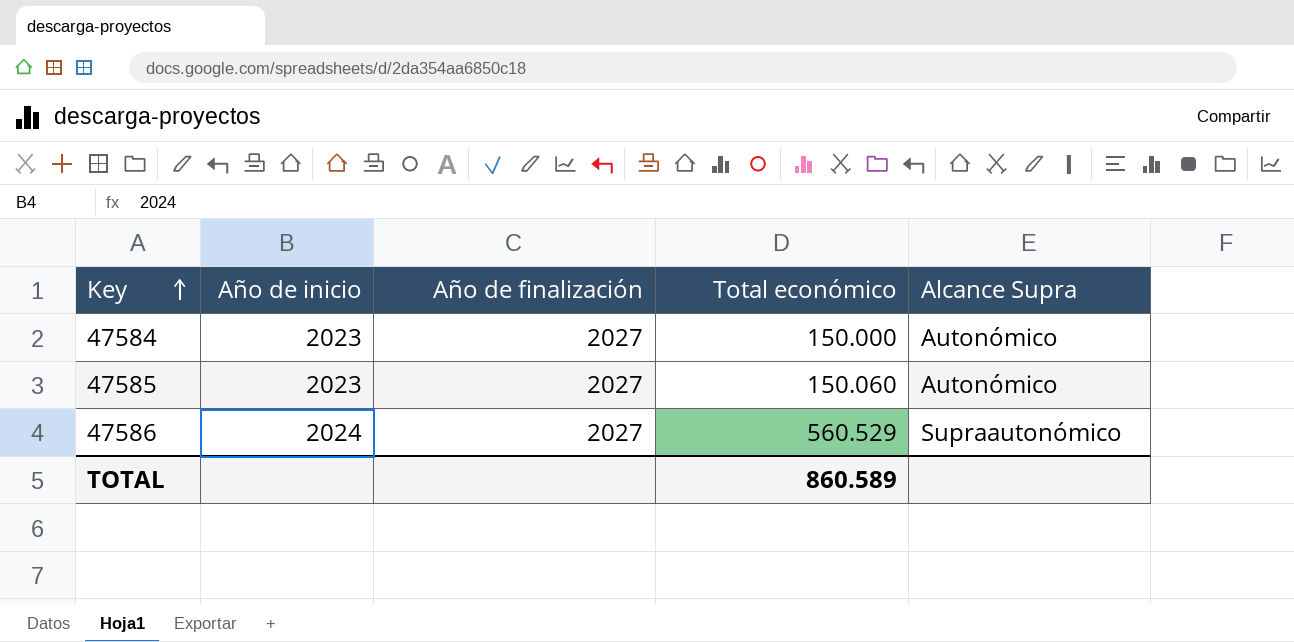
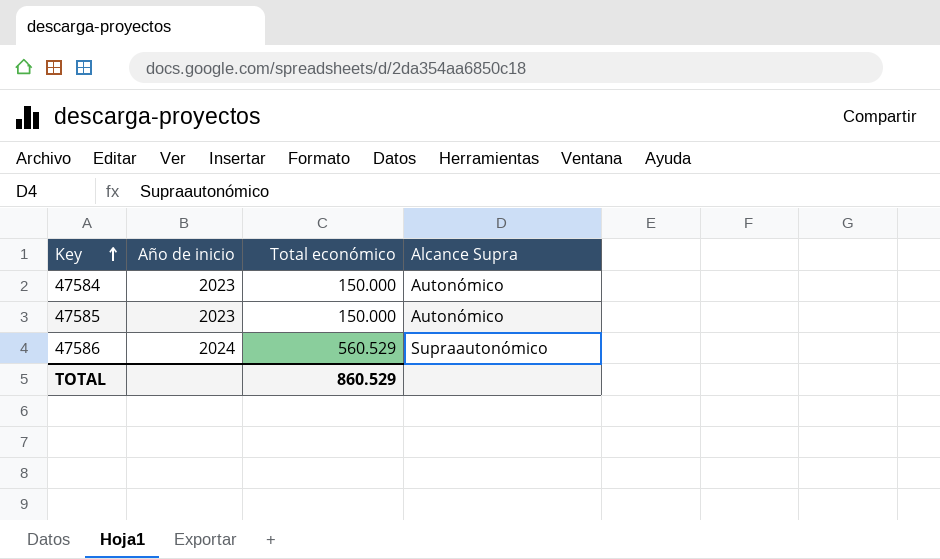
column Año de finalización | position: 3 -> none
47585 | Total económico: 150.060 -> 150.000
TOTAL | Total económico: 860.589 -> 860.529

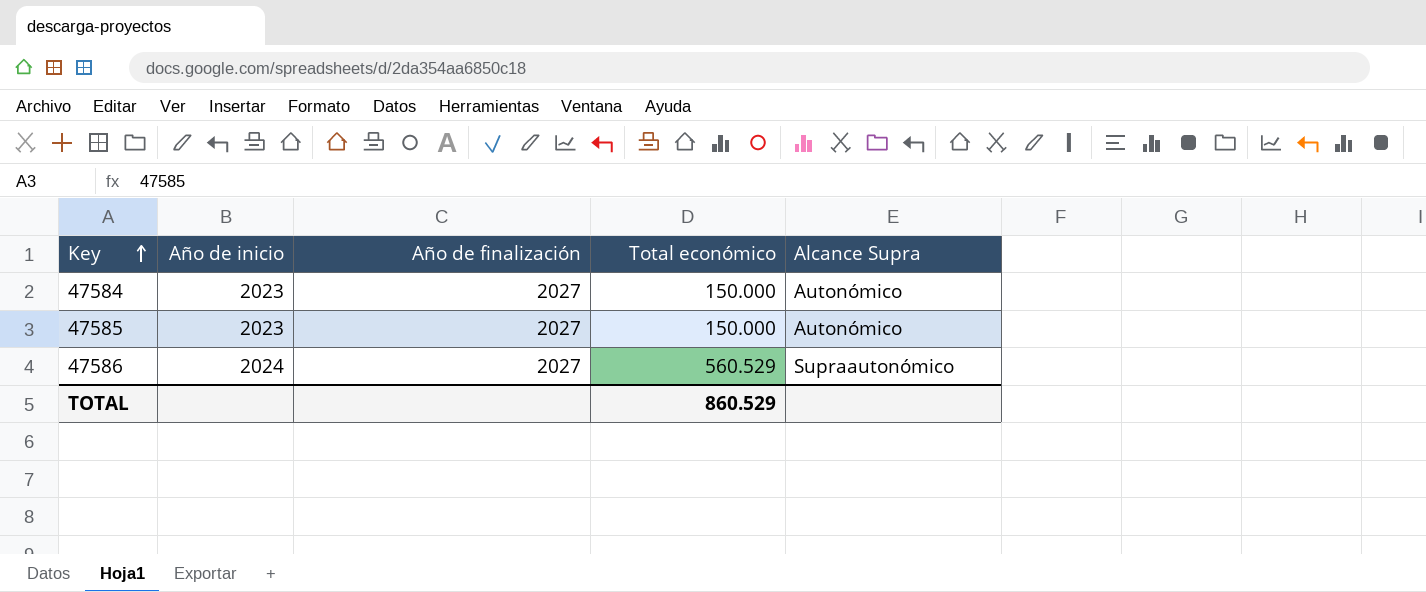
column Año de finalización | position: none -> 3

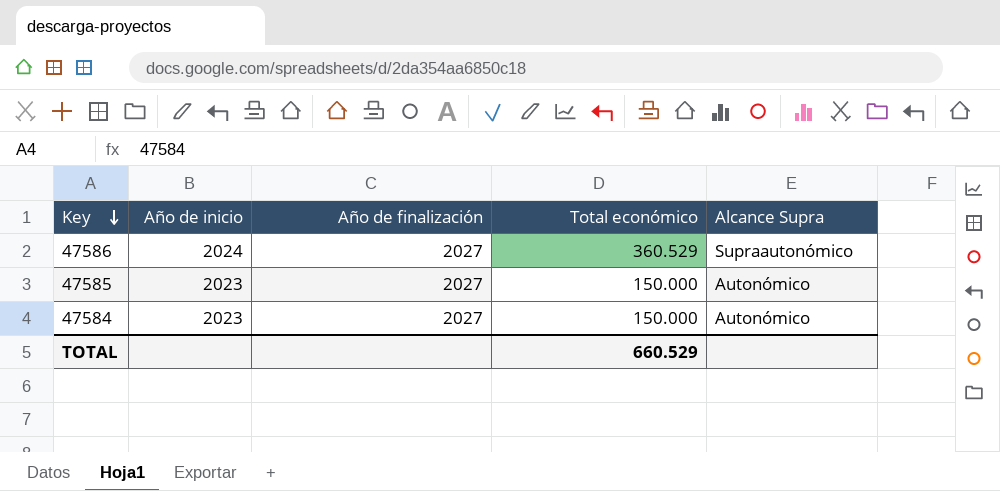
row order: Key ascending -> Key descending
47586 | Total económico: 560.529 -> 360.529
TOTAL | Total económico: 860.529 -> 660.529

